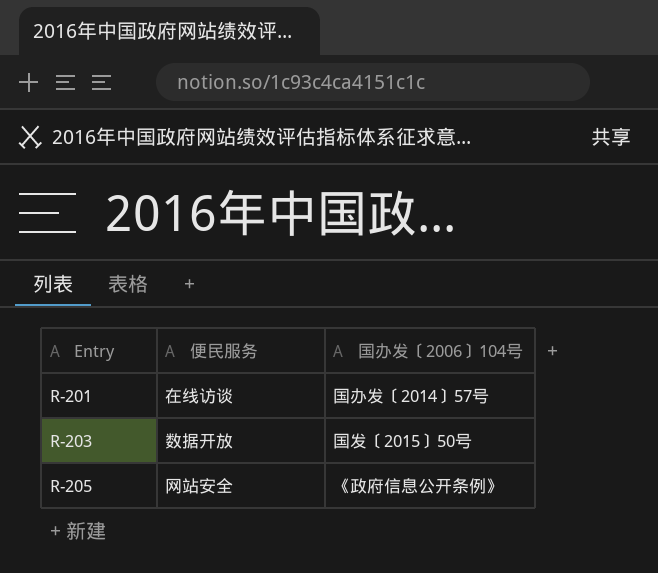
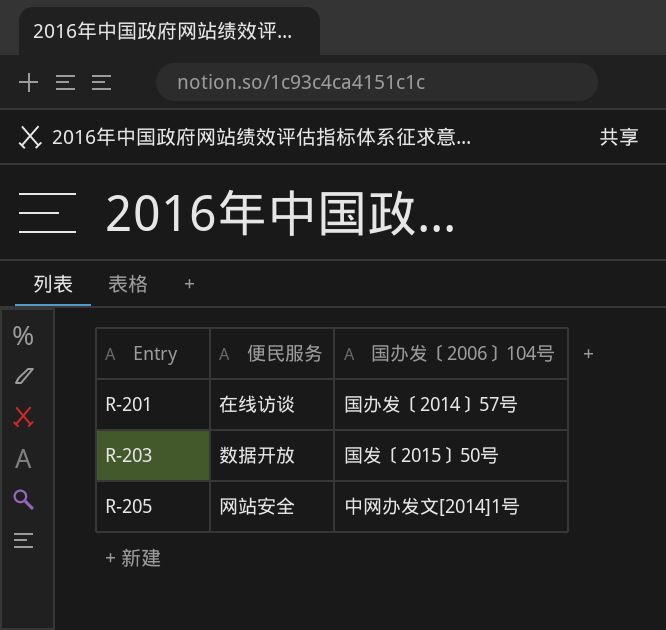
R-205 | 国办发〔2006〕104号: 《政府信息公开条例》 -> 中网办发文[2014]1号

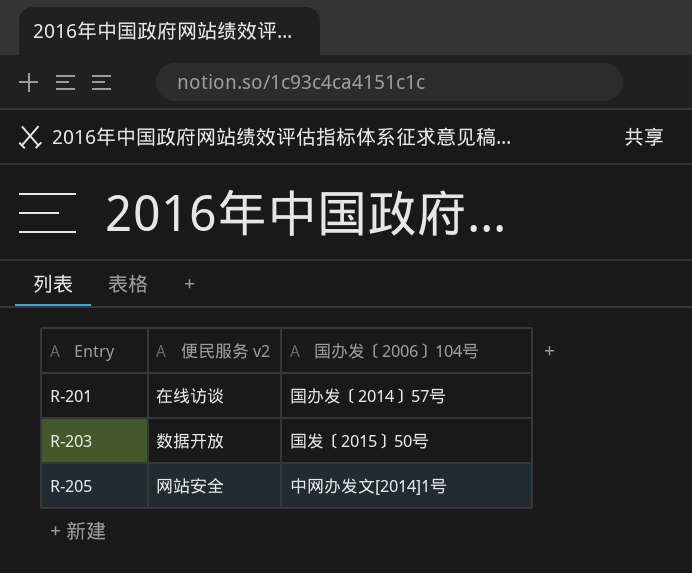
column name: 便民服务 -> 便民服务 v2

